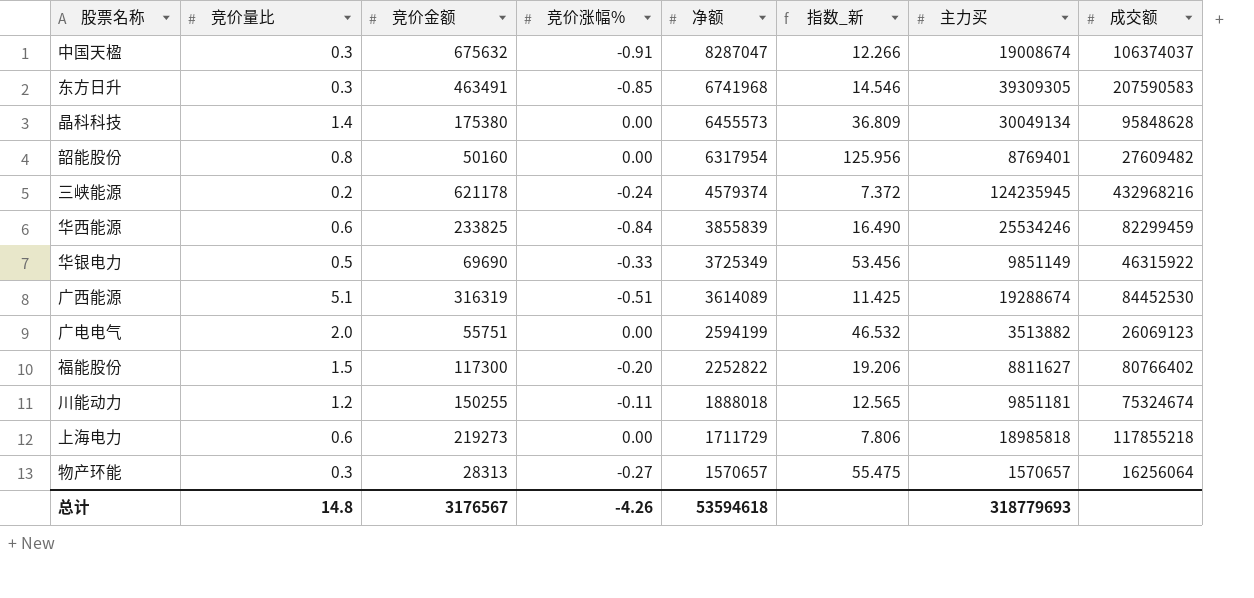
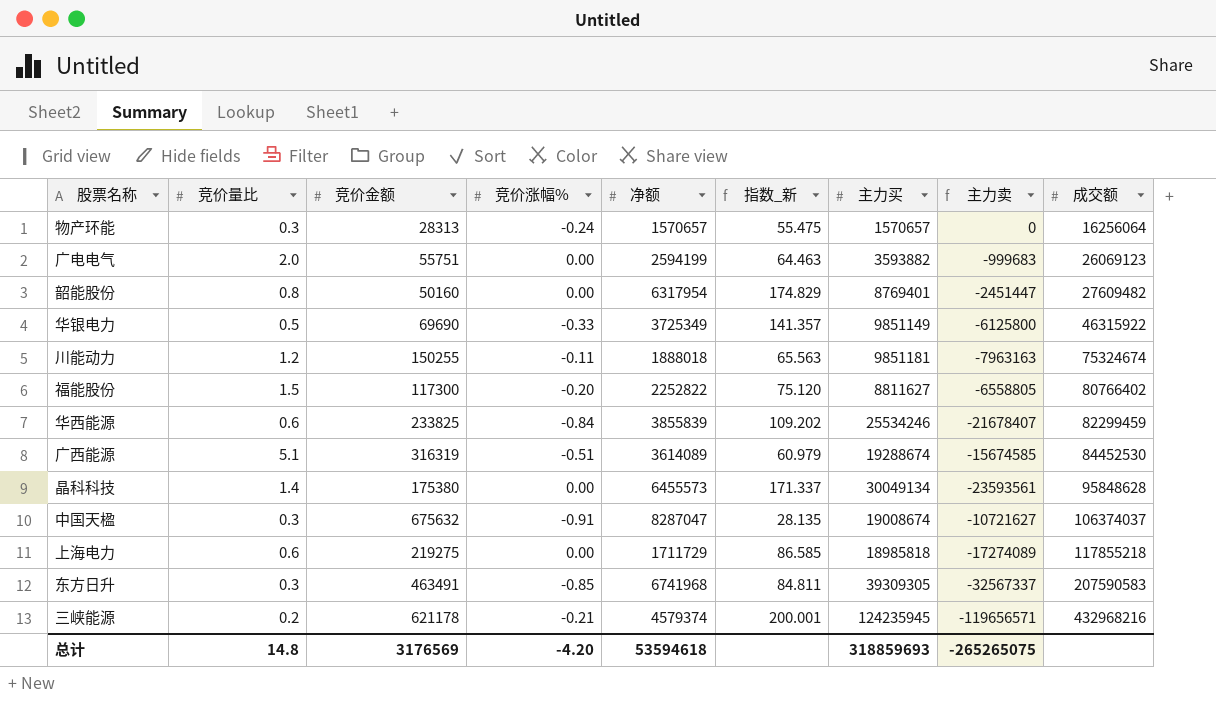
row order: 净额 descending -> 成交额 ascending
column 指数_新 | formula: [净额] / [竞价金额] -> [主力买] / [竞价金额]
column 主力卖 | formula: none -> [净额] - [主力买]
物产环能 | 竞价涨幅%: -0.27 -> -0.24
广电电气 | 主力买: 3513882 -> 3593882
上海电力 | 竞价金额: 219273 -> 219275
三峡能源 | 竞价涨幅%: -0.24 -> -0.21
总计 | 竞价金额: 3176567 -> 3176569
总计 | 竞价涨幅%: -4.26 -> -4.20
总计 | 主力买: 318779693 -> 318859693

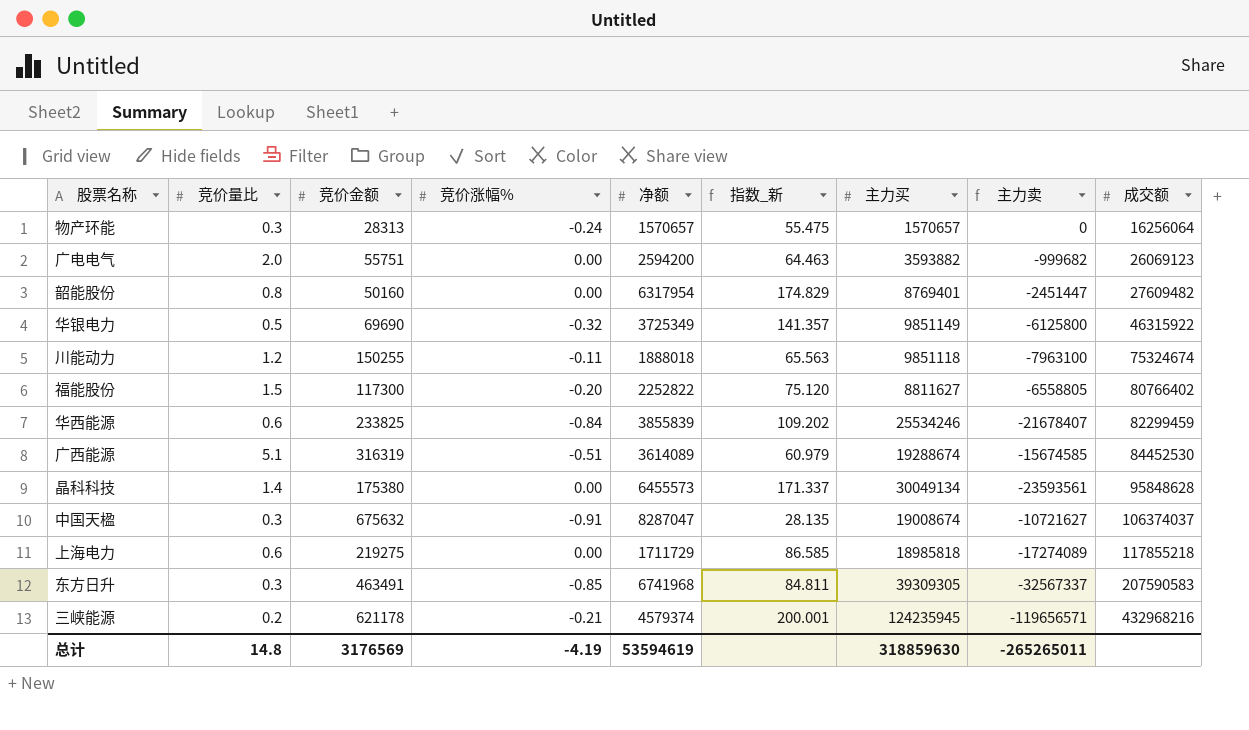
广电电气 | 净额: 2594199 -> 2594200
广电电气 | 主力卖: -999683 -> -999682
华银电力 | 竞价涨幅%: -0.33 -> -0.32
川能动力 | 主力买: 9851181 -> 9851118
川能动力 | 主力卖: -7963163 -> -7963100
总计 | 竞价涨幅%: -4.20 -> -4.19
总计 | 净额: 53594618 -> 53594619
总计 | 主力买: 318859693 -> 318859630
总计 | 主力卖: -265265075 -> -265265011

